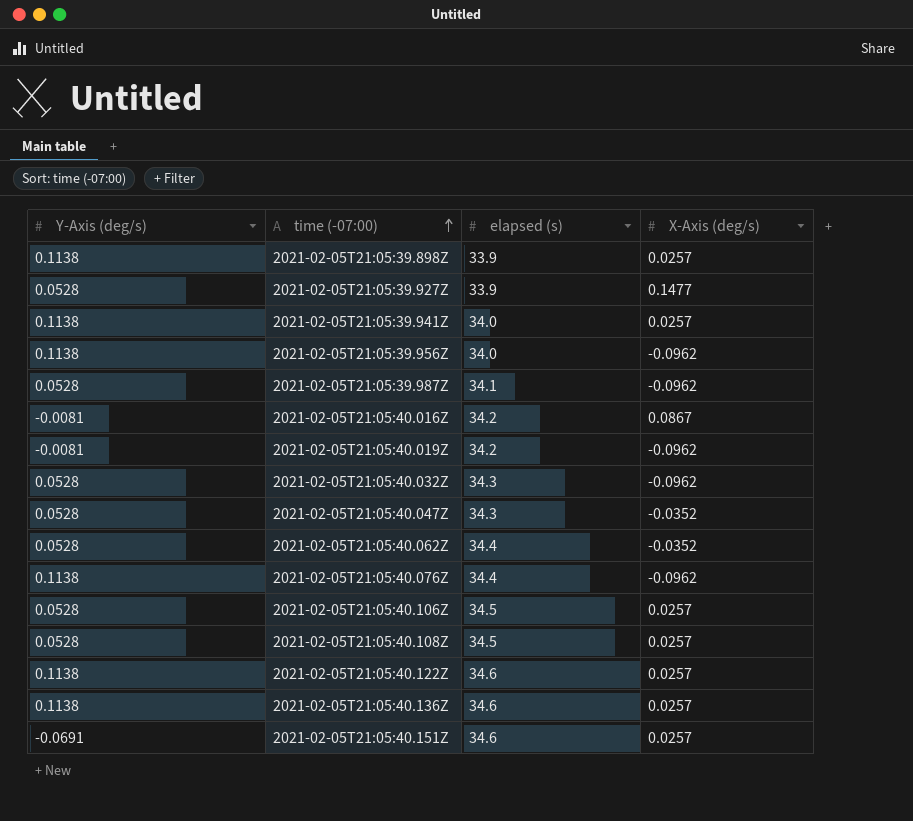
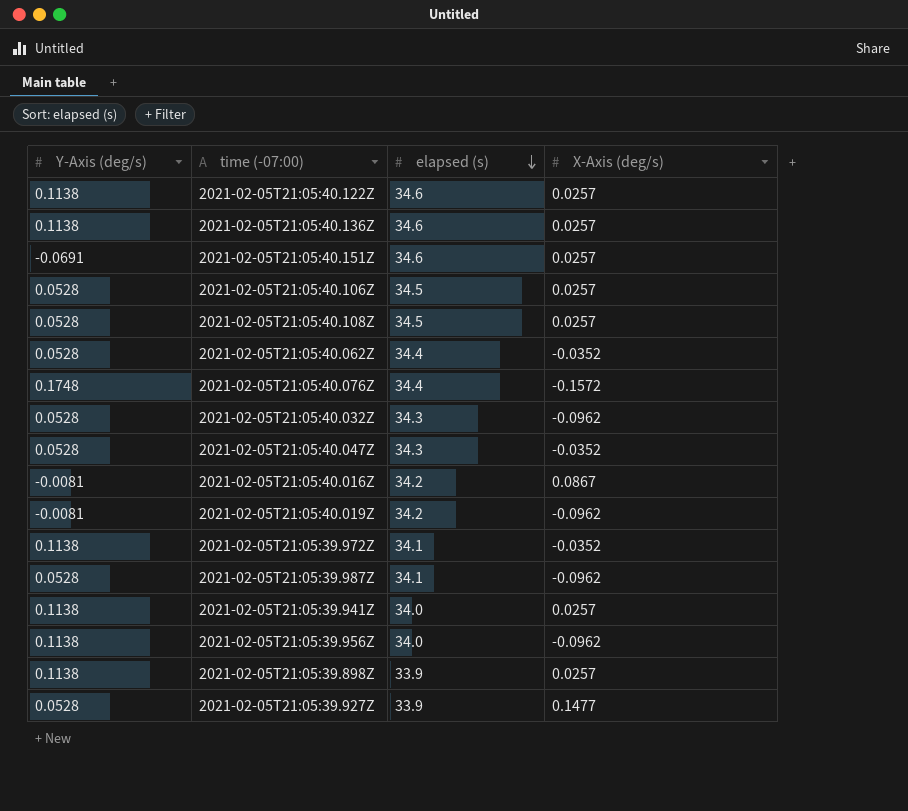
row order: time (-07:00) ascending -> elapsed (s) descending
2021-02-05T21:05:40.076Z | Y-Axis (deg/s): 0.1138 -> 0.1748
2021-02-05T21:05:40.076Z | X-Axis (deg/s): -0.0962 -> -0.1572
row 2021-02-05T21:05:39.972Z: none -> 0.1138 | 34.1 | -0.0352

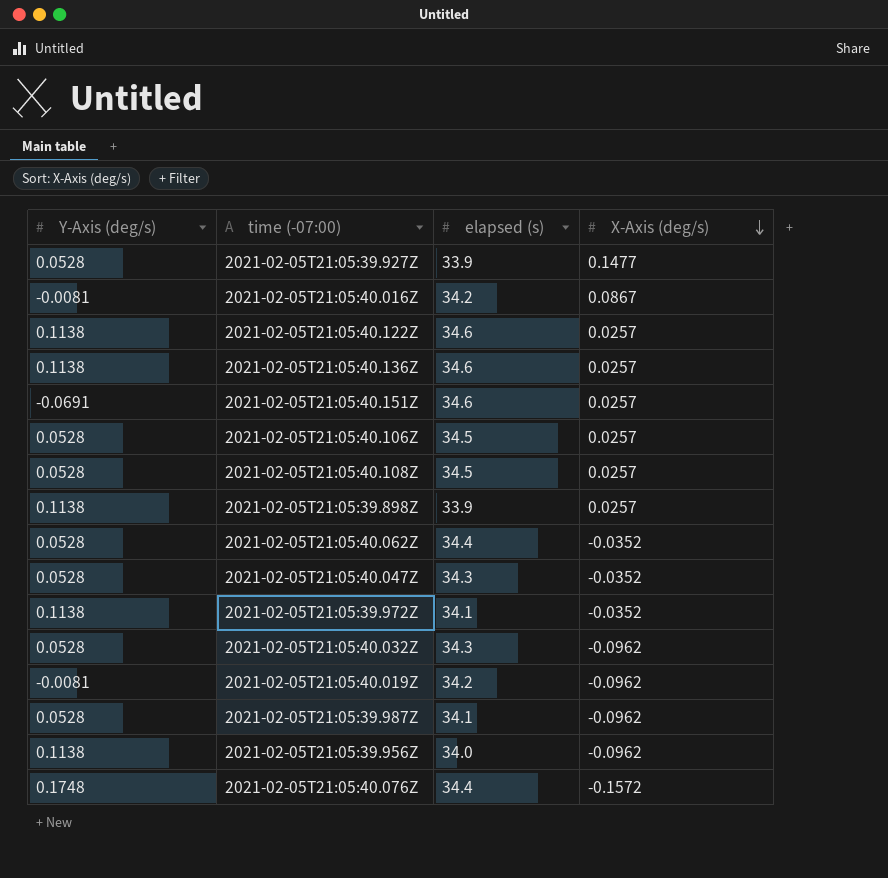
row order: elapsed (s) descending -> X-Axis (deg/s) descending
row 2021-02-05T21:05:39.941Z: 0.1138 | 34.0 | 0.0257 -> none

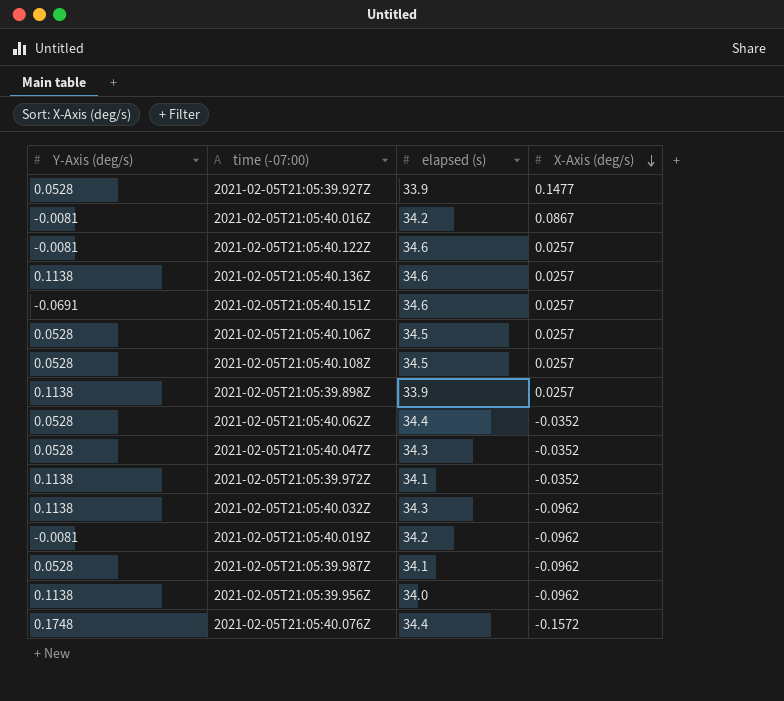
2021-02-05T21:05:40.122Z | Y-Axis (deg/s): 0.1138 -> -0.0081
2021-02-05T21:05:40.032Z | Y-Axis (deg/s): 0.0528 -> 0.1138

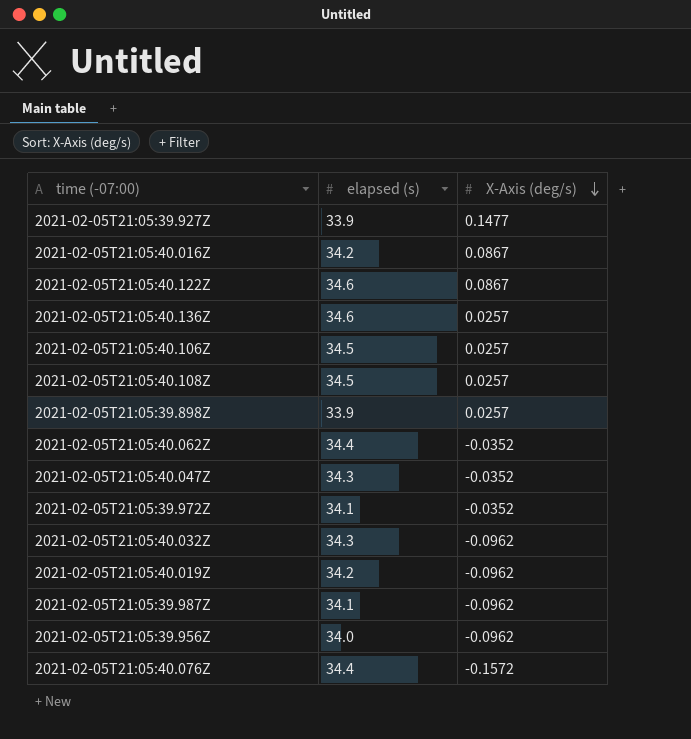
column Y-Axis (deg/s) | position: 1 -> none
row 2021-02-05T21:05:40.151Z: -0.0691 | 34.6 | 0.0257 -> none
2021-02-05T21:05:40.122Z | X-Axis (deg/s): 0.0257 -> 0.0867

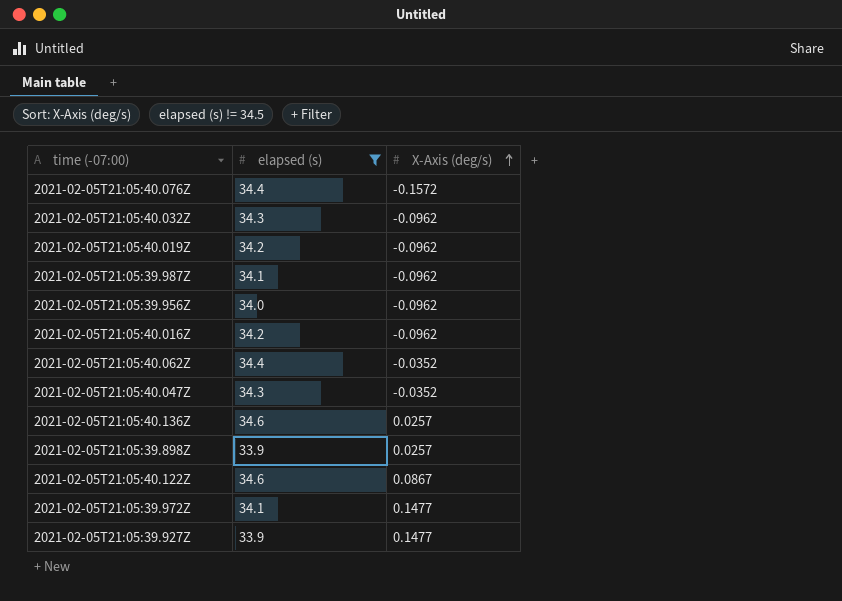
filter: none -> elapsed (s) != 34.5
row order: X-Axis (deg/s) descending -> X-Axis (deg/s) ascending
2021-02-05T21:05:40.016Z | X-Axis (deg/s): 0.0867 -> -0.0962
2021-02-05T21:05:39.972Z | X-Axis (deg/s): -0.0352 -> 0.1477

